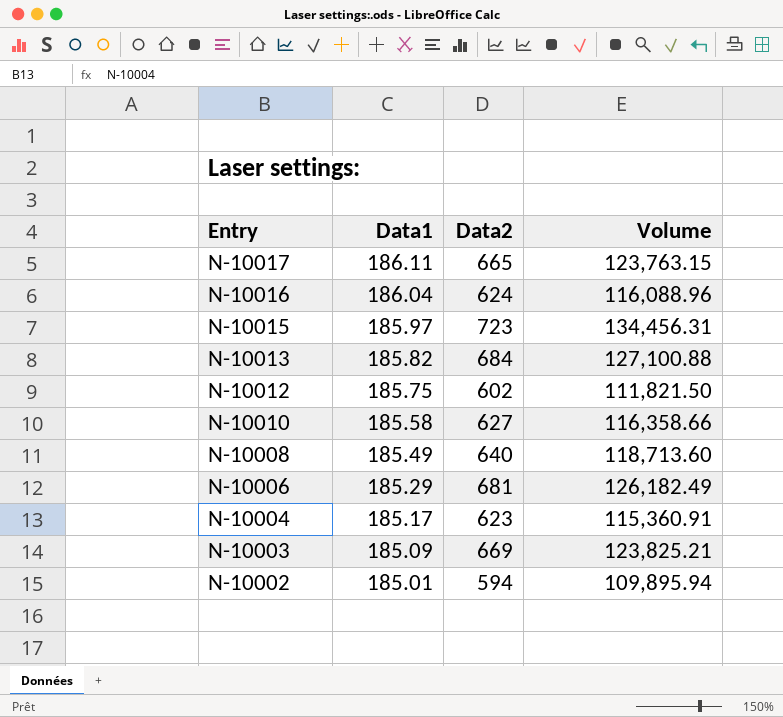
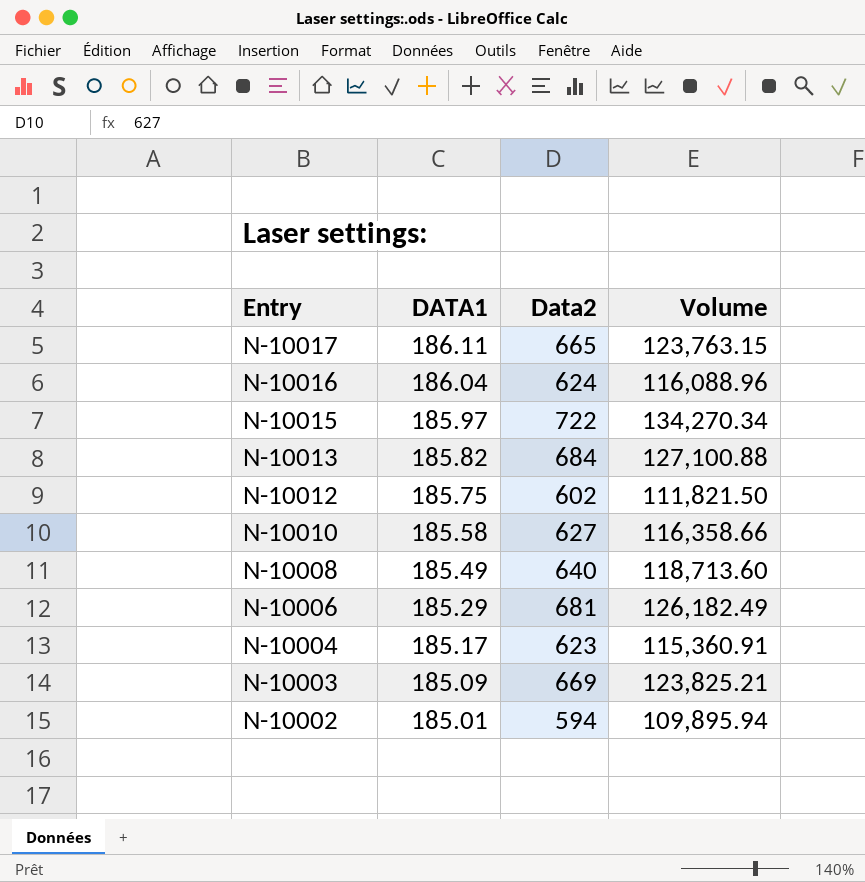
column name: Data1 -> DATA1
N-10015 | Data2: 723 -> 722
N-10015 | Volume: 134,456.31 -> 134,270.34

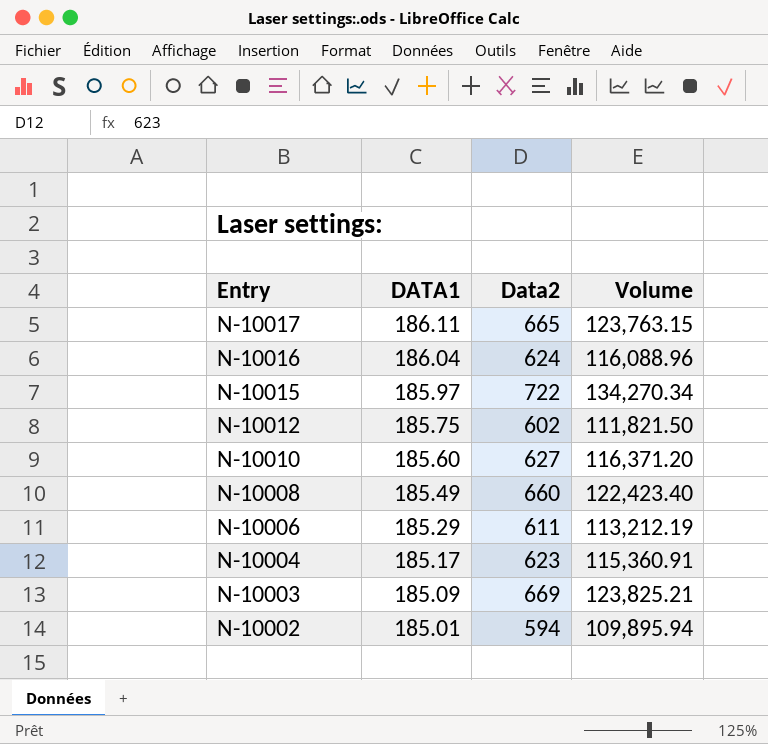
row N-10013: 185.82 | 684 | 127,100.88 -> none
N-10010 | DATA1: 185.58 -> 185.60
N-10010 | Volume: 116,358.66 -> 116,371.20
N-10008 | Data2: 640 -> 660
N-10008 | Volume: 118,713.60 -> 122,423.40
N-10006 | Data2: 681 -> 611
N-10006 | Volume: 126,182.49 -> 113,212.19

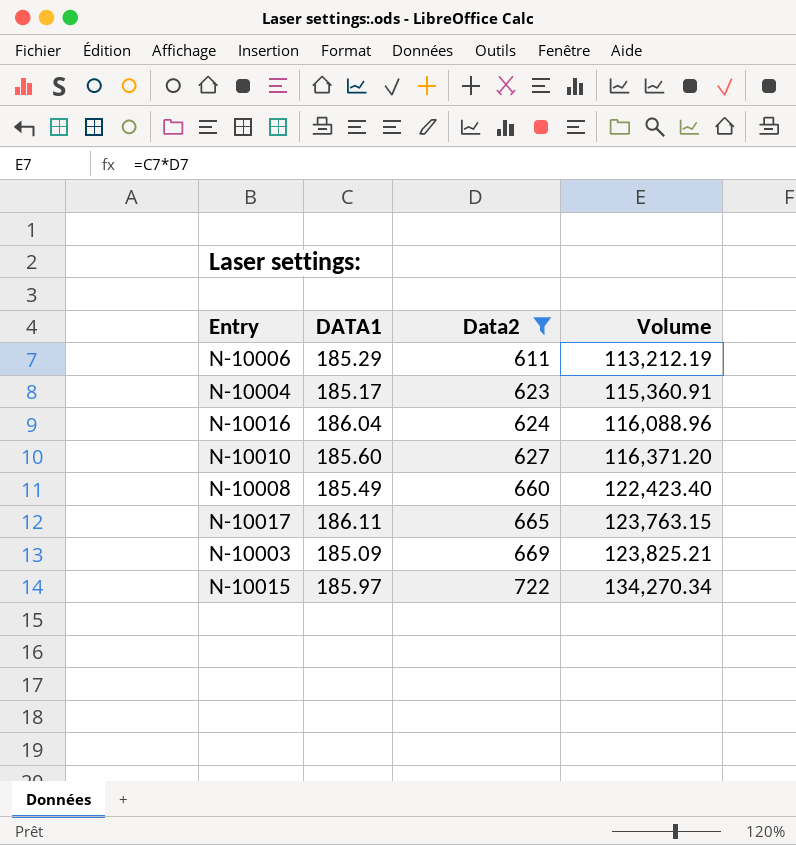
filter: none -> Data2 >= 611
row order: Entry descending -> Data2 ascending

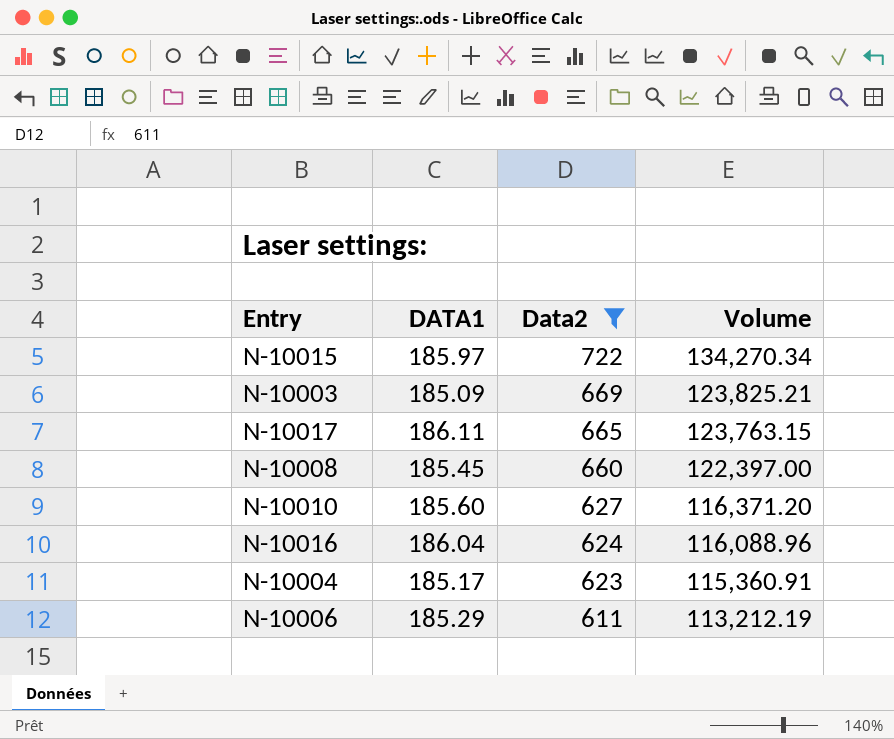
row order: Data2 ascending -> Data2 descending
N-10008 | DATA1: 185.49 -> 185.45
N-10008 | Volume: 122,423.40 -> 122,397.00

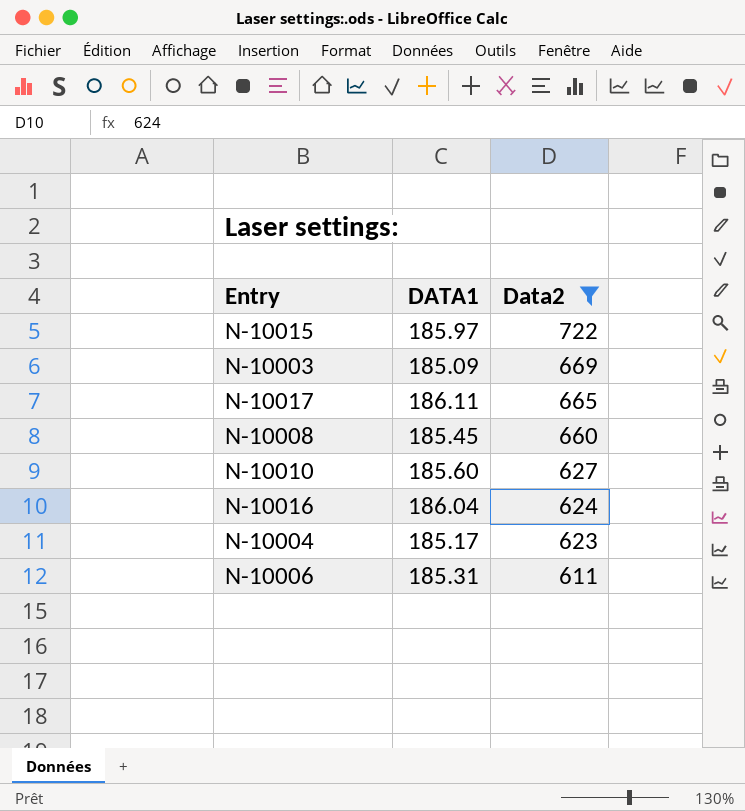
column Volume | formula: [DATA1] * [Data2] -> none
N-10006 | DATA1: 185.29 -> 185.31

